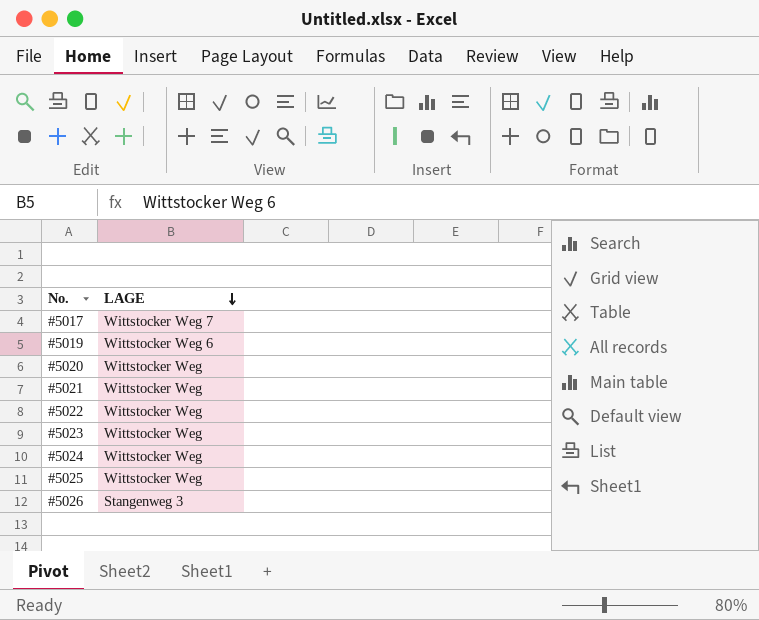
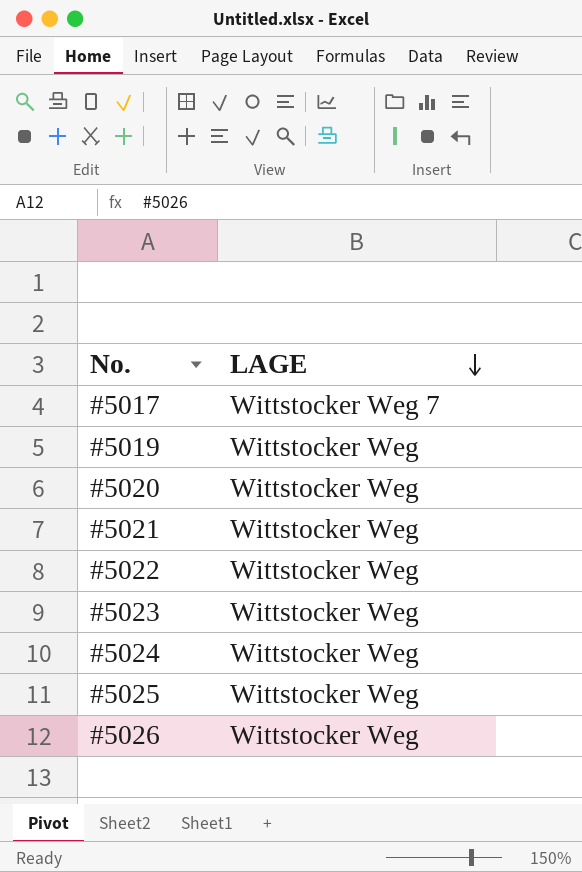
#5019 | LAGE: Wittstocker Weg 6 -> Wittstocker Weg
#5026 | LAGE: Stangenweg 3 -> Wittstocker Weg

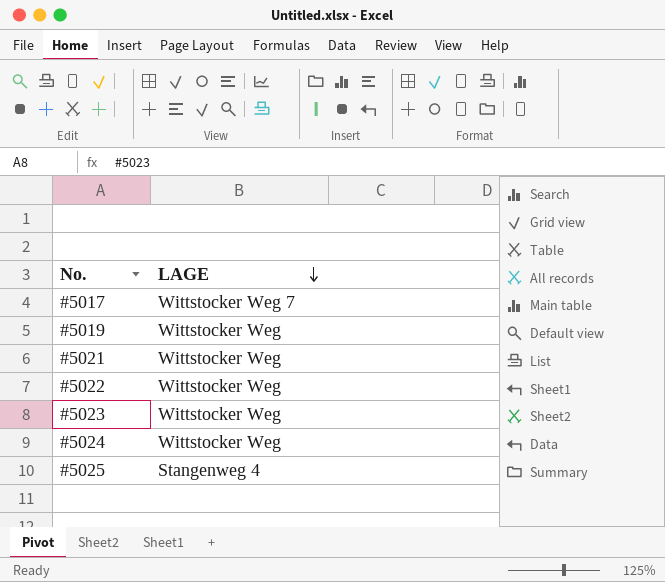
row #5020: Wittstocker Weg -> none
row #5026: Wittstocker Weg -> none
#5025 | LAGE: Wittstocker Weg -> Stangenweg 4

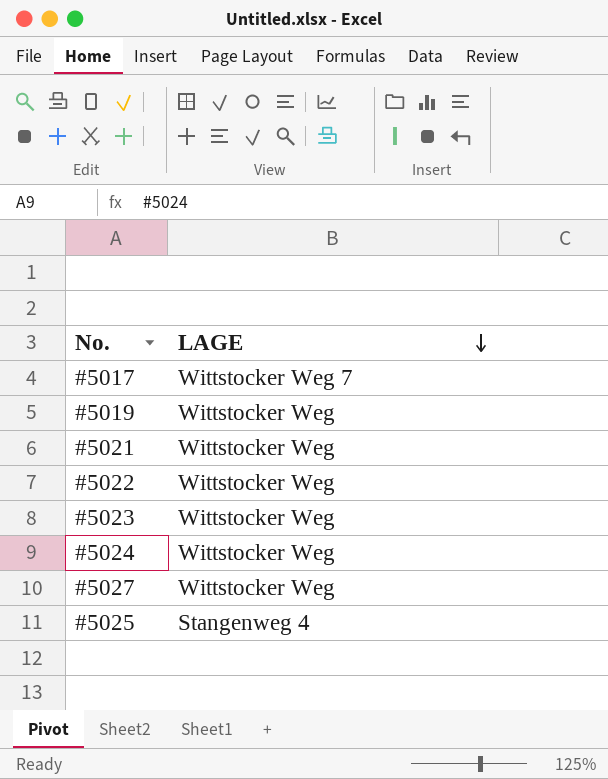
row #5027: none -> Wittstocker Weg

